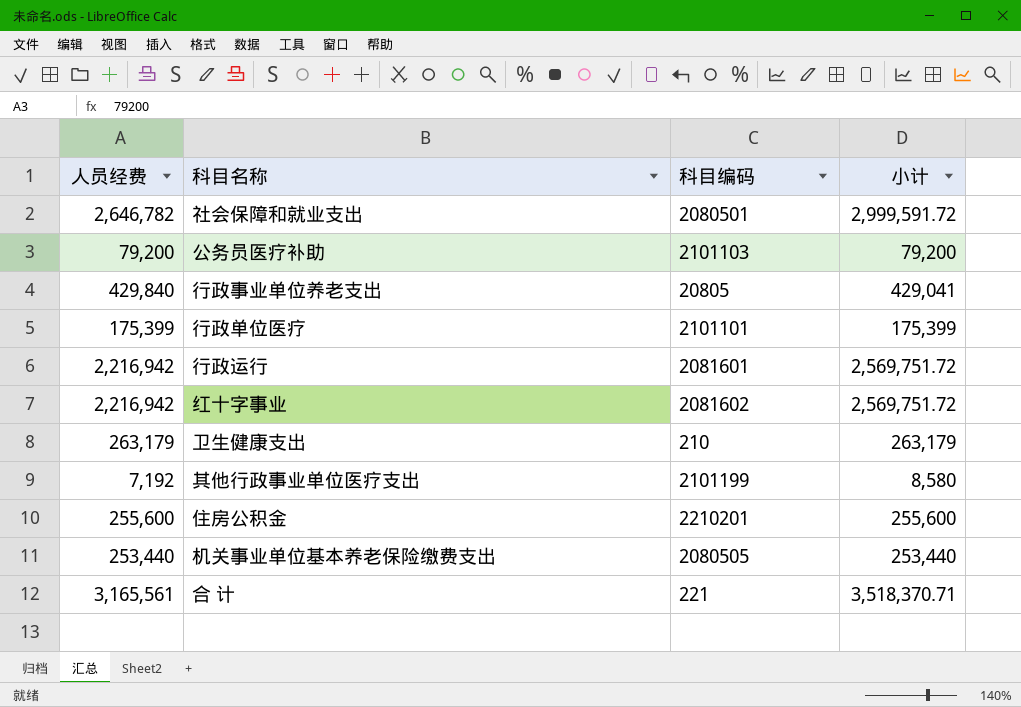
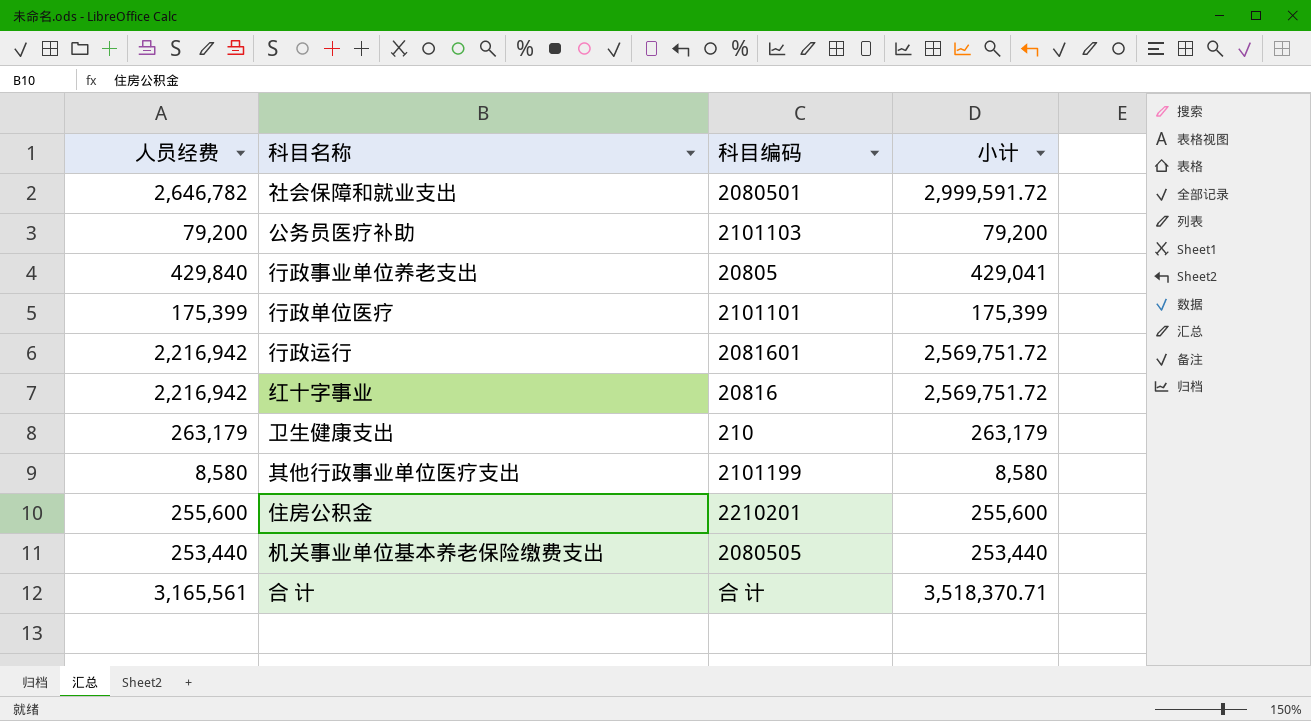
红十字事业 | 科目编码: 2081602 -> 20816
其他行政事业单位医疗支出 | 人员经费: 7,192 -> 8,580
合 计 | 科目编码: 221 -> 合 计

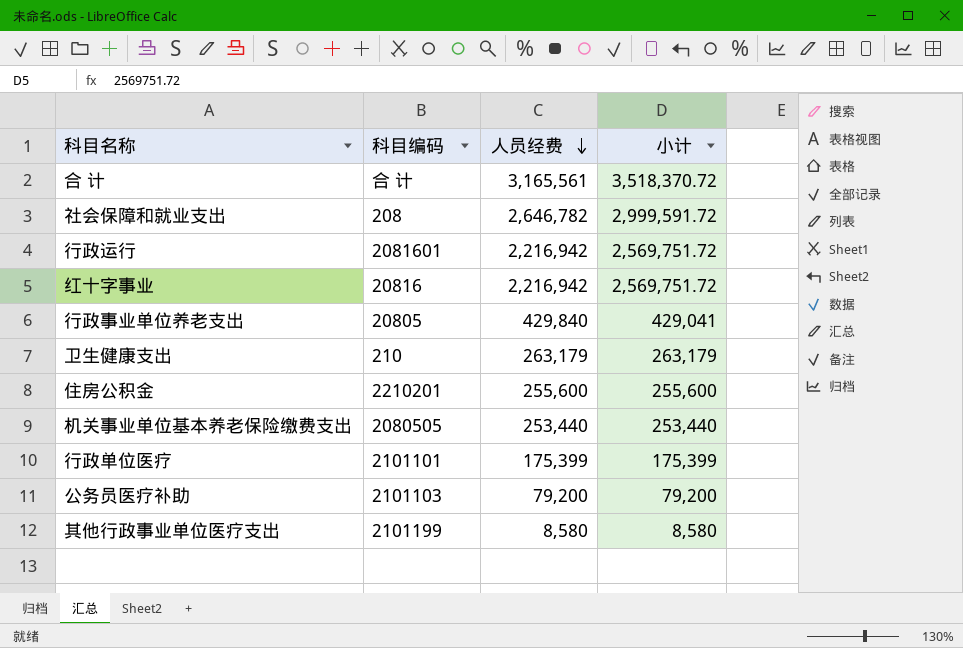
row order: none -> 人员经费 descending
column 人员经费 | position: 1 -> 3
合 计 | 小计: 3,518,370.71 -> 3,518,370.72
社会保障和就业支出 | 科目编码: 2080501 -> 208

